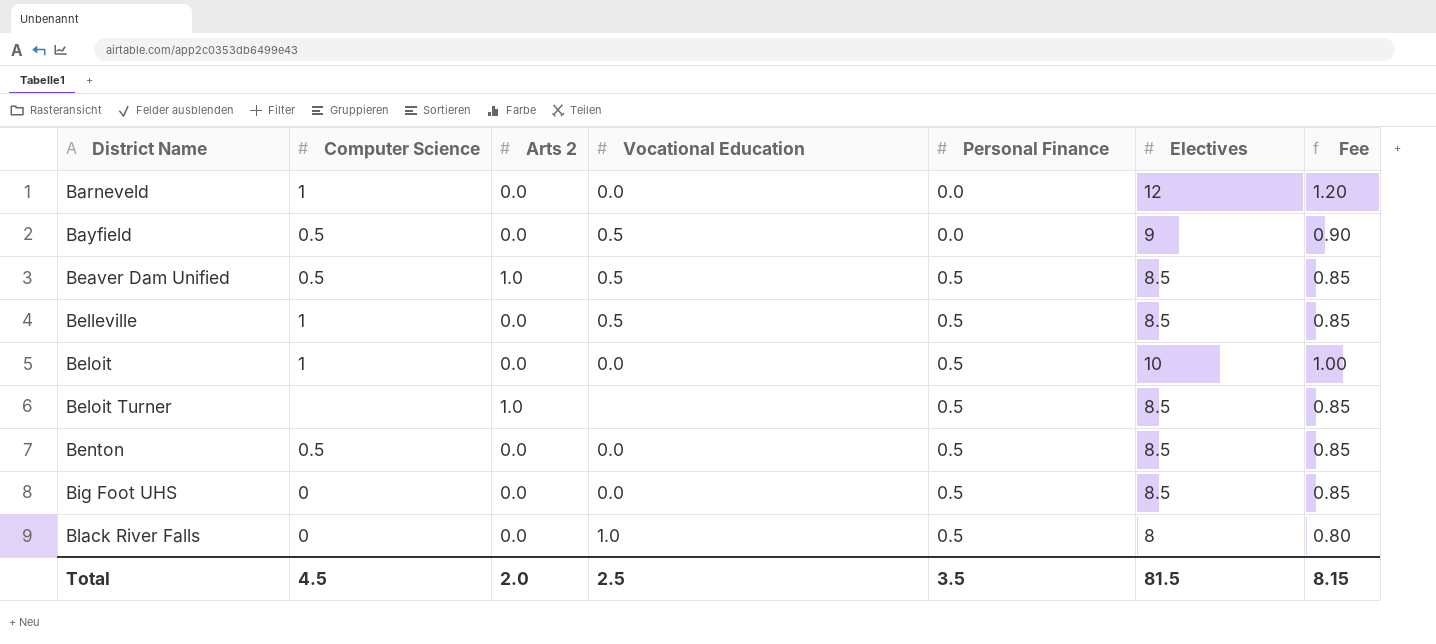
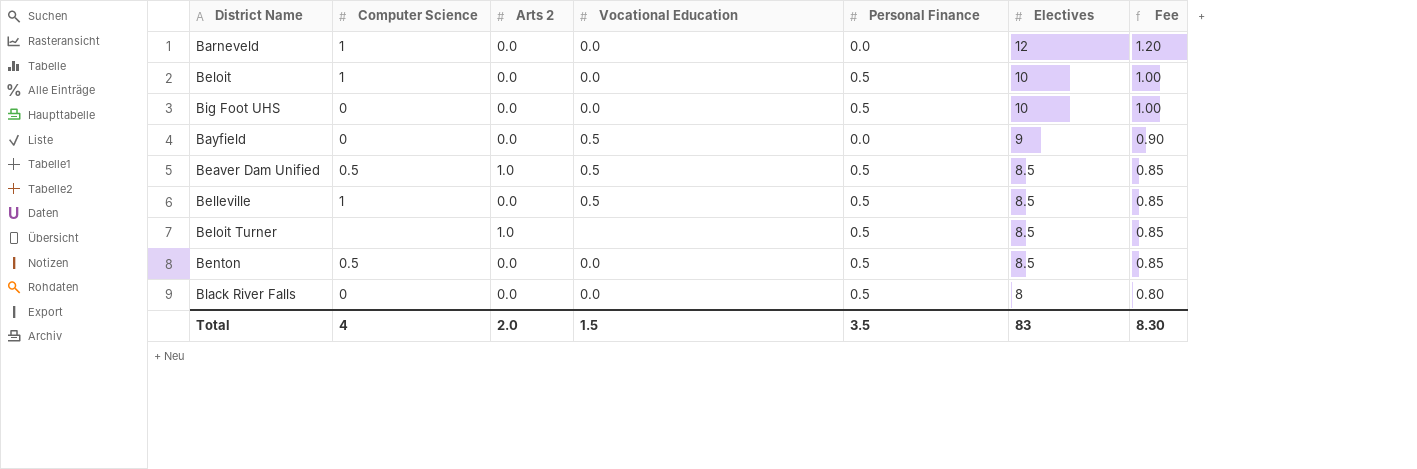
row order: District Name ascending -> Electives descending
Big Foot UHS | Electives: 8.5 -> 10
Big Foot UHS | Fee: 0.85 -> 1.00
Bayfield | Computer Science: 0.5 -> 0
Black River Falls | Vocational Education: 1.0 -> 0.0
Total | Computer Science: 4.5 -> 4
Total | Vocational Education: 2.5 -> 1.5
Total | Electives: 81.5 -> 83
Total | Fee: 8.15 -> 8.30

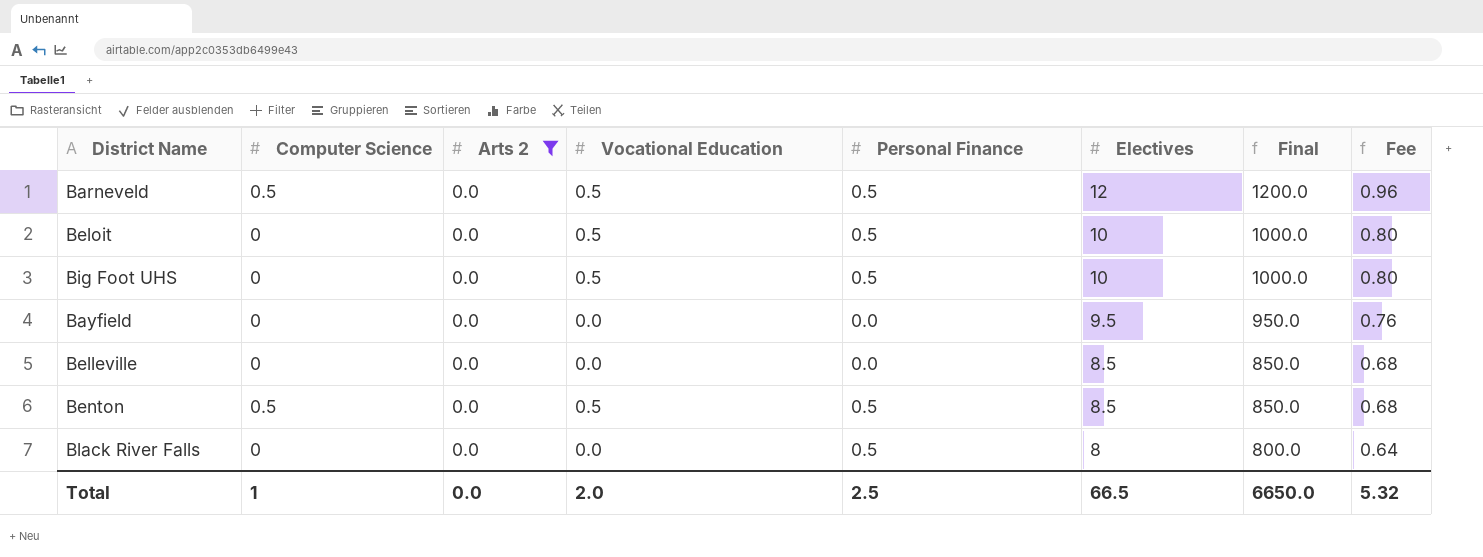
filter: none -> Arts 2 = 0.0
column Final | formula: none -> [Electives] * 100
column Fee | formula: [Electives] * 0.1 -> [Electives] * 0.08
Barneveld | Computer Science: 1 -> 0.5
Barneveld | Vocational Education: 0.0 -> 0.5
Barneveld | Personal Finance: 0.0 -> 0.5
Beloit | Computer Science: 1 -> 0
Beloit | Vocational Education: 0.0 -> 0.5
Big Foot UHS | Vocational Education: 0.0 -> 0.5
Bayfield | Vocational Education: 0.5 -> 0.0
Bayfield | Electives: 9 -> 9.5
Belleville | Computer Science: 1 -> 0
Belleville | Vocational Education: 0.5 -> 0.0
Belleville | Personal Finance: 0.5 -> 0.0
Benton | Vocational Education: 0.0 -> 0.5
Total | Computer Science: 4 -> 1
Total | Arts 2: 2.0 -> 0.0
Total | Vocational Education: 1.5 -> 2.0
Total | Personal Finance: 3.5 -> 2.5
Total | Electives: 83 -> 66.5
Total | Fee: 8.30 -> 5.32

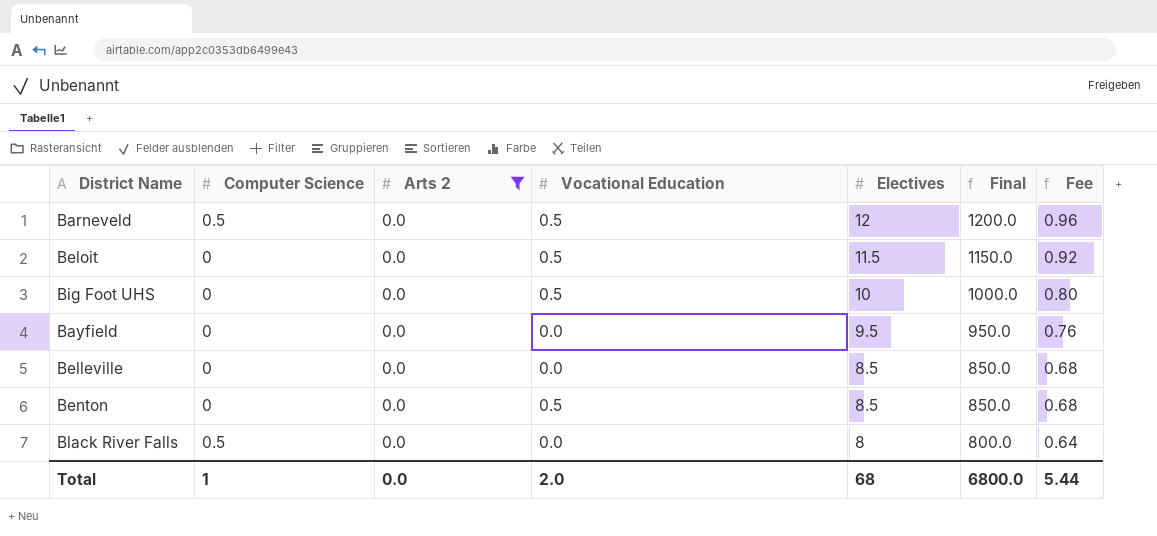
column Personal Finance | position: 5 -> none
Beloit | Electives: 10 -> 11.5
Beloit | Final: 1000.0 -> 1150.0
Beloit | Fee: 0.80 -> 0.92
Benton | Computer Science: 0.5 -> 0
Black River Falls | Computer Science: 0 -> 0.5
Total | Electives: 66.5 -> 68
Total | Final: 6650.0 -> 6800.0
Total | Fee: 5.32 -> 5.44

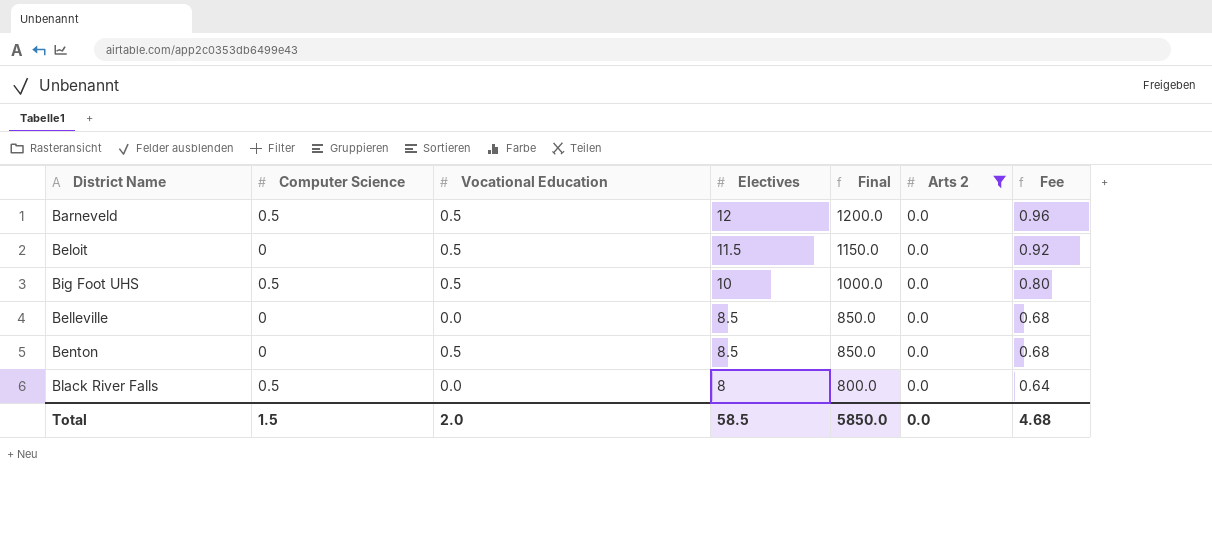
column Arts 2 | position: 3 -> 6
row Bayfield: 0 | 0.0 | 0.0 | 9.5 | 950.0 | 0.76 -> none
Big Foot UHS | Computer Science: 0 -> 0.5
Total | Computer Science: 1 -> 1.5
Total | Electives: 68 -> 58.5
Total | Final: 6800.0 -> 5850.0
Total | Fee: 5.44 -> 4.68

